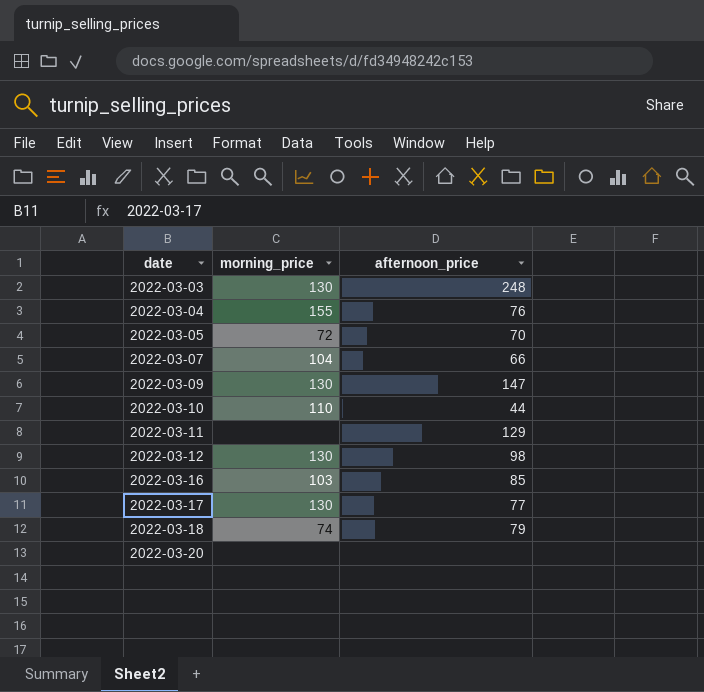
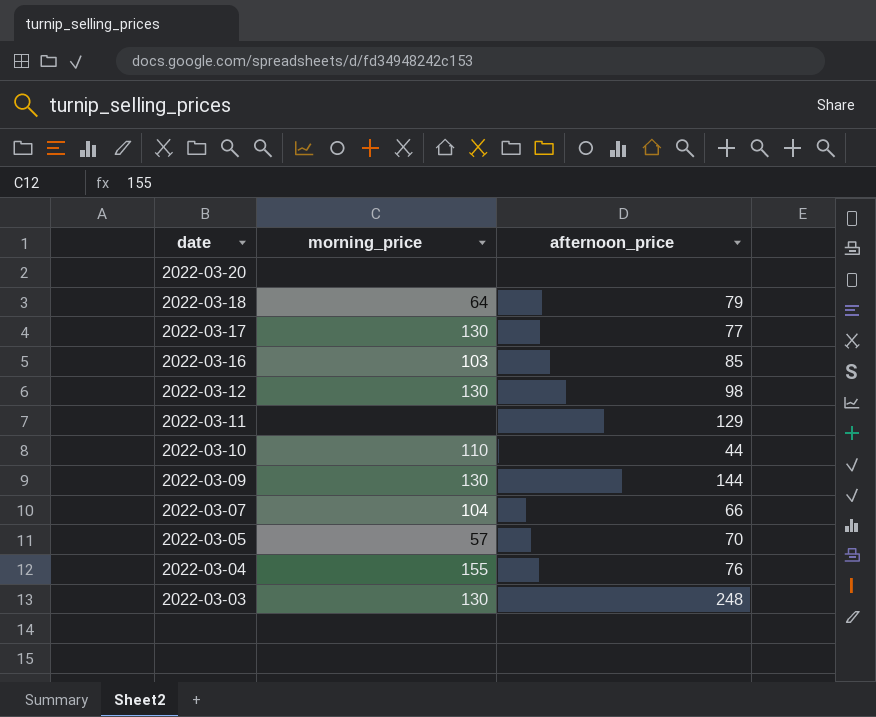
row order: date ascending -> date descending
2022-03-18 | morning_price: 74 -> 64
2022-03-09 | afternoon_price: 147 -> 144
2022-03-05 | morning_price: 72 -> 57

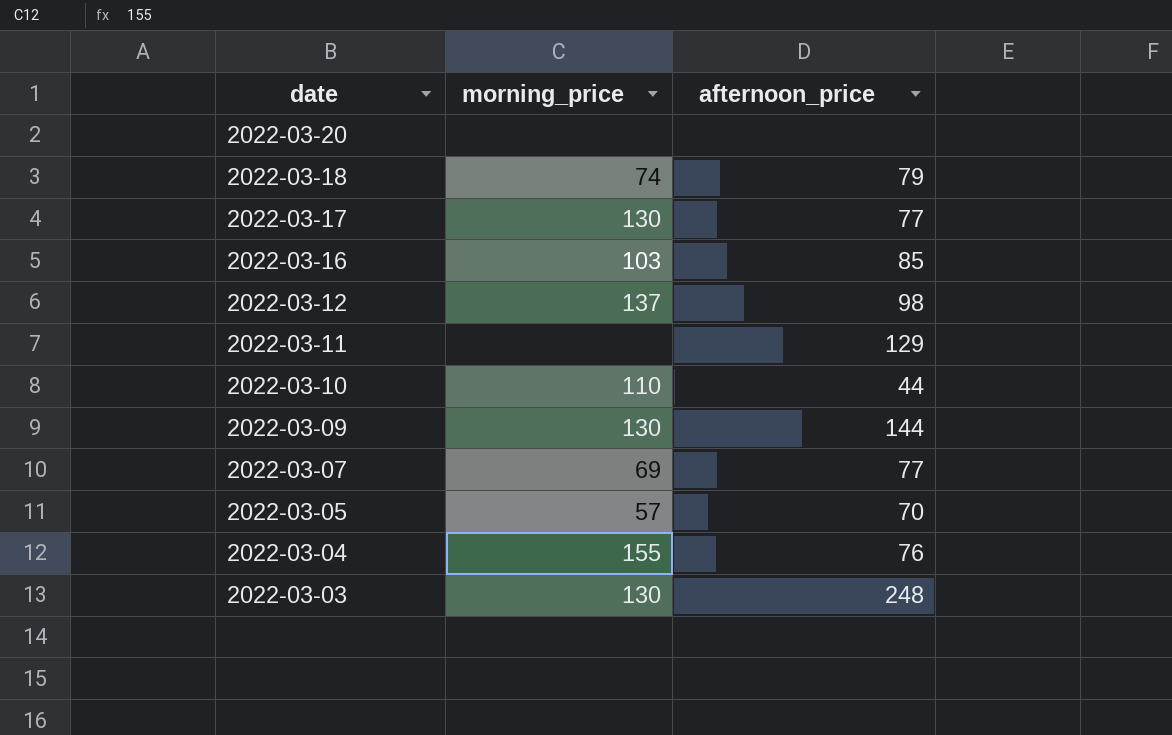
2022-03-18 | morning_price: 64 -> 74
2022-03-12 | morning_price: 130 -> 137
2022-03-07 | morning_price: 104 -> 69
2022-03-07 | afternoon_price: 66 -> 77

